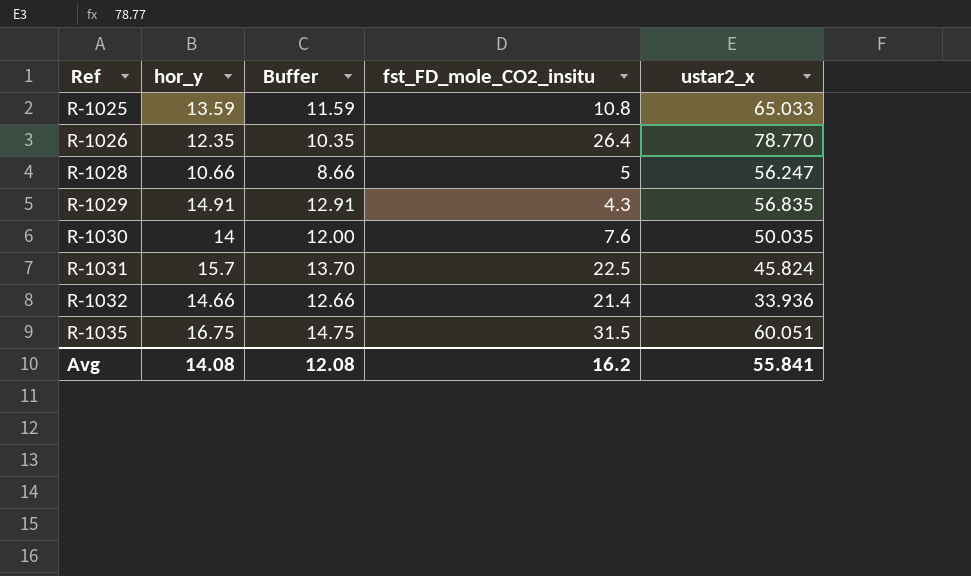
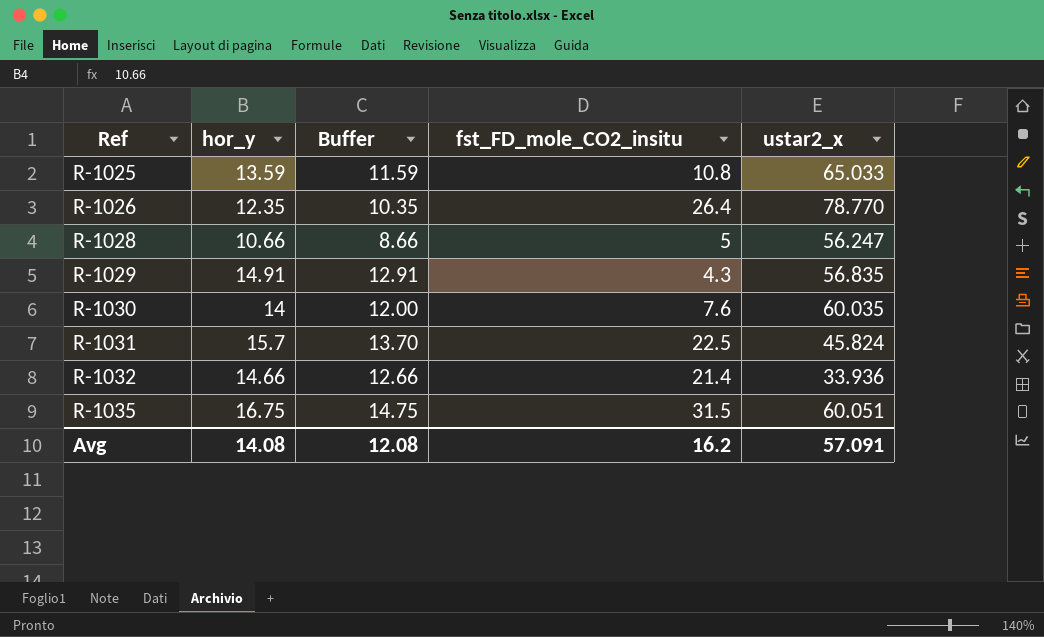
R-1030 | ustar2_x: 50.035 -> 60.035
Avg | ustar2_x: 55.841 -> 57.091

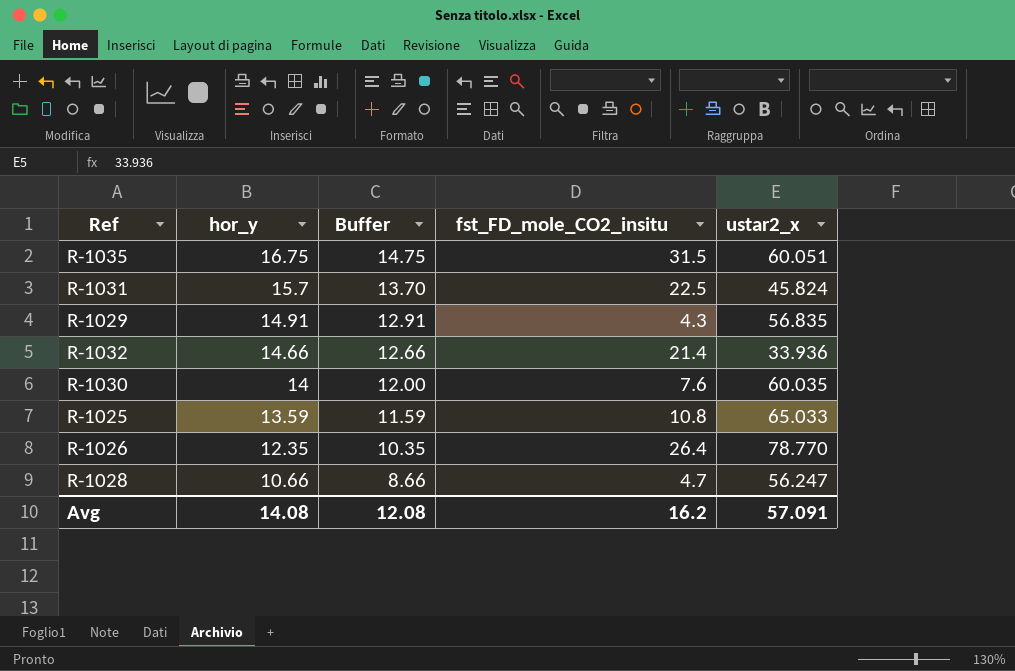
row order: Ref ascending -> hor_y descending
R-1028 | fst_FD_mole_CO2_insitu: 5 -> 4.7

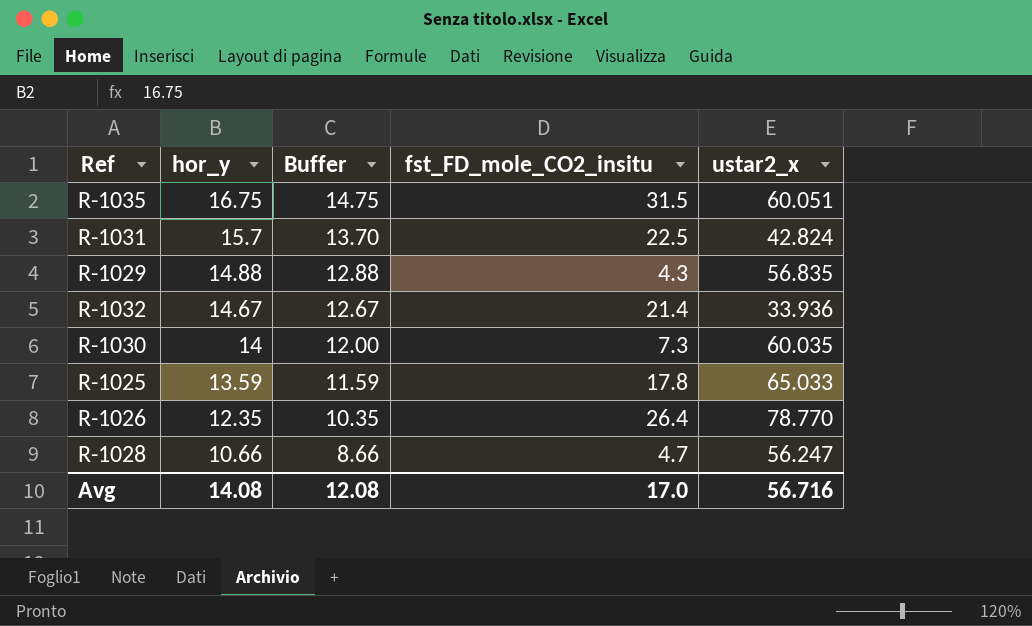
R-1031 | ustar2_x: 45.824 -> 42.824
R-1029 | hor_y: 14.91 -> 14.88
R-1029 | Buffer: 12.91 -> 12.88
R-1032 | hor_y: 14.66 -> 14.67
R-1032 | Buffer: 12.66 -> 12.67
R-1030 | fst_FD_mole_CO2_insitu: 7.6 -> 7.3
R-1025 | fst_FD_mole_CO2_insitu: 10.8 -> 17.8
Avg | fst_FD_mole_CO2_insitu: 16.2 -> 17.0
Avg | ustar2_x: 57.091 -> 56.716

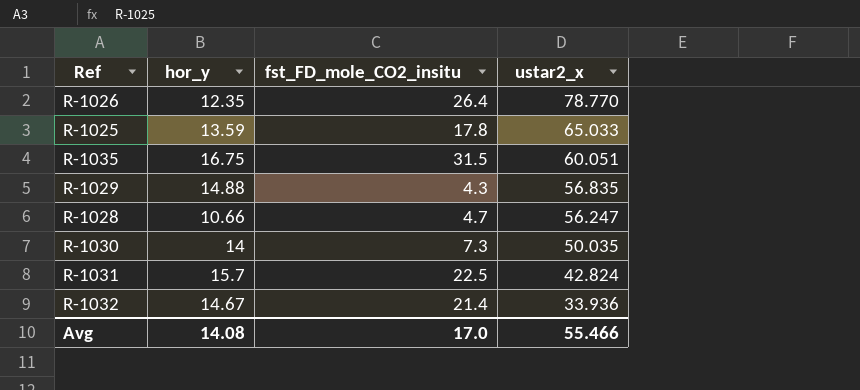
row order: hor_y descending -> ustar2_x descending
column Buffer | formula: [hor_y] - 2 -> none
R-1030 | ustar2_x: 60.035 -> 50.035
Avg | ustar2_x: 56.716 -> 55.466

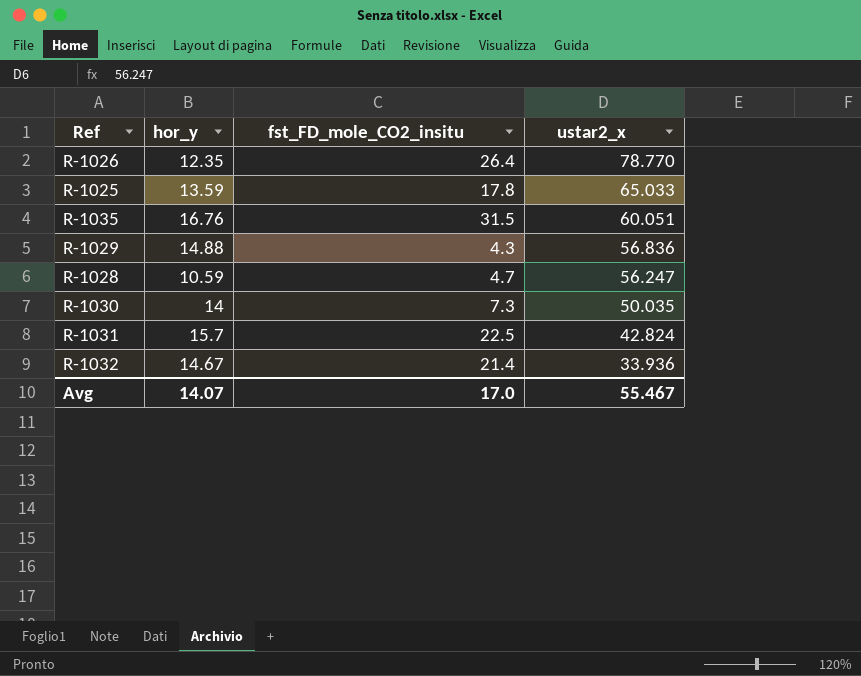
R-1035 | hor_y: 16.75 -> 16.76
R-1029 | ustar2_x: 56.835 -> 56.836
R-1028 | hor_y: 10.66 -> 10.59
Avg | hor_y: 14.08 -> 14.07
Avg | ustar2_x: 55.466 -> 55.467

